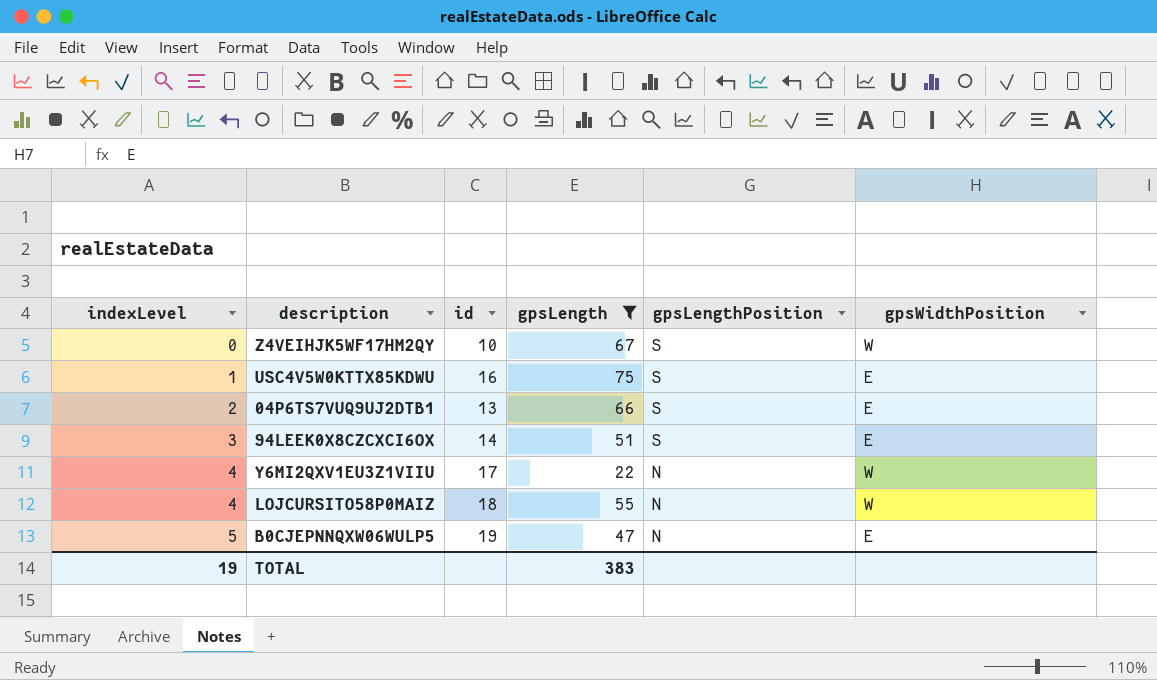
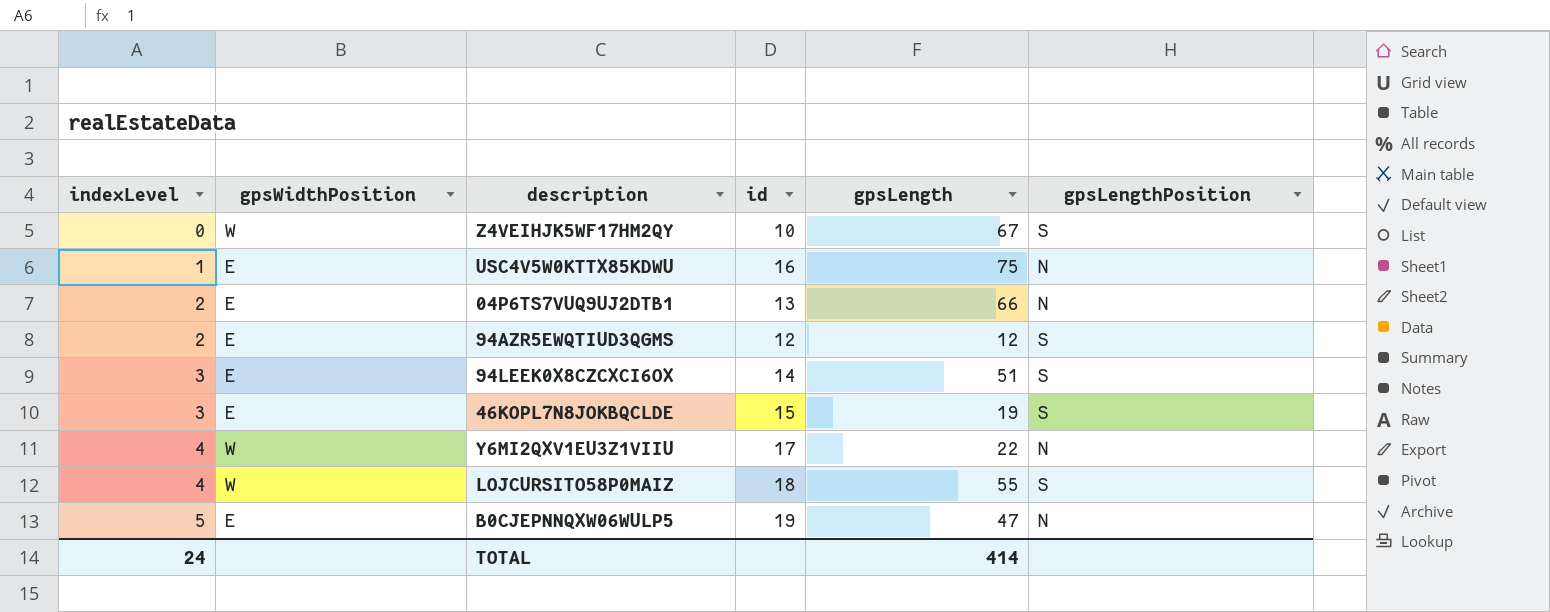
filter: gpsLength >= 22 -> none
column gpsWidthPosition | position: 6 -> 2
USC4V5W0KTTX85KDWU | gpsLengthPosition: S -> N
04P6TS7VUQ9UJ2DTB1 | gpsLengthPosition: S -> N
LOJCURSITO58P0MAIZ | gpsLengthPosition: N -> S
TOTAL | indexLevel: 19 -> 24
TOTAL | gpsLength: 383 -> 414

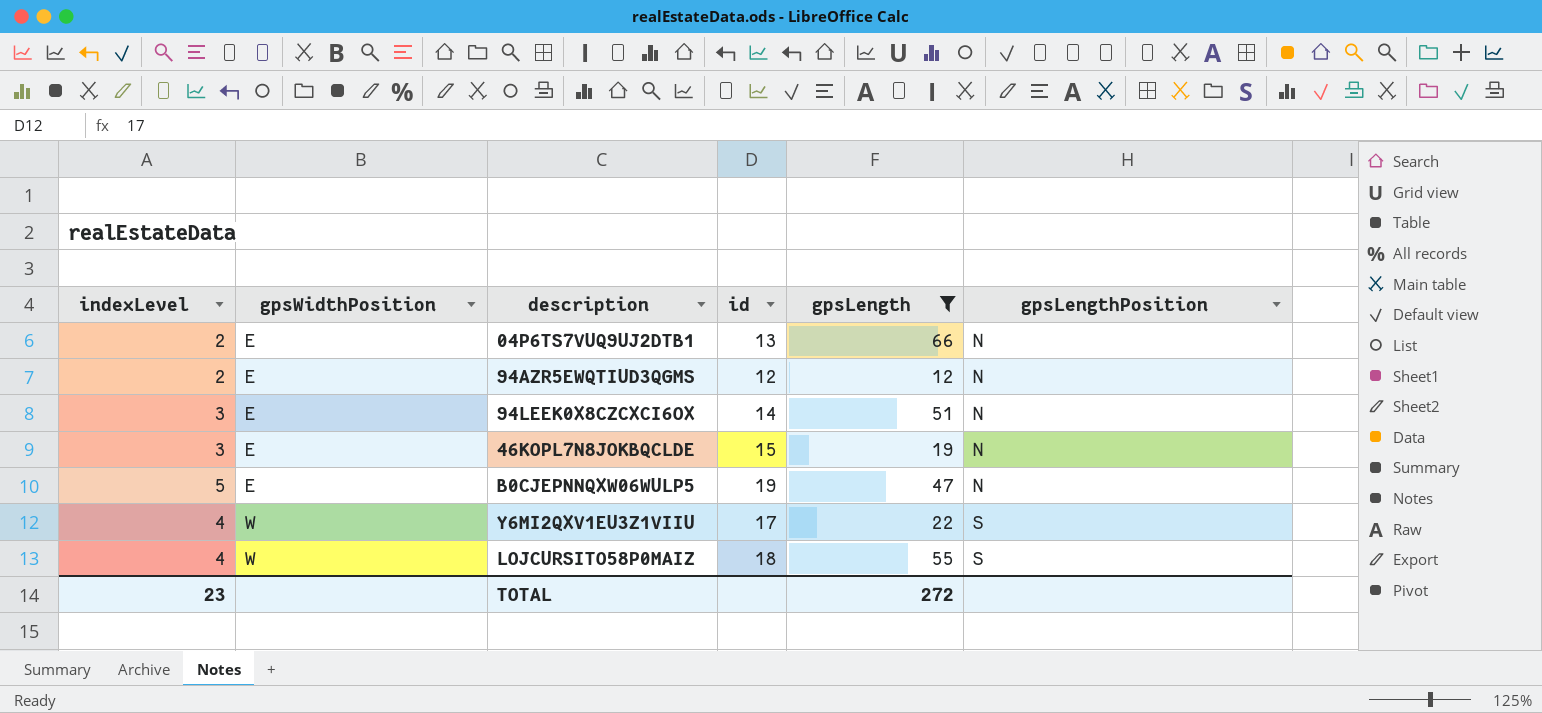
filter: none -> gpsLength <= 66
row order: indexLevel ascending -> gpsWidthPosition ascending
94AZR5EWQTIUD3QGMS | gpsLengthPosition: S -> N
94LEEK0X8CZCXCI6OX | gpsLengthPosition: S -> N
46KOPL7N8JOKBQCLDE | gpsLengthPosition: S -> N
Y6MI2QXV1EU3Z1VIIU | gpsLengthPosition: N -> S
TOTAL | indexLevel: 24 -> 23
TOTAL | gpsLength: 414 -> 272

